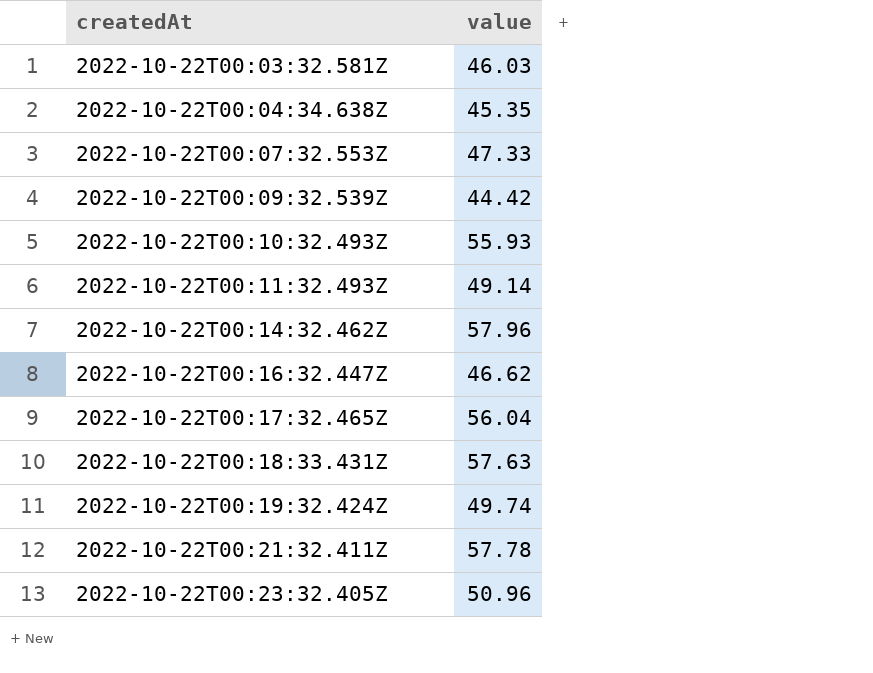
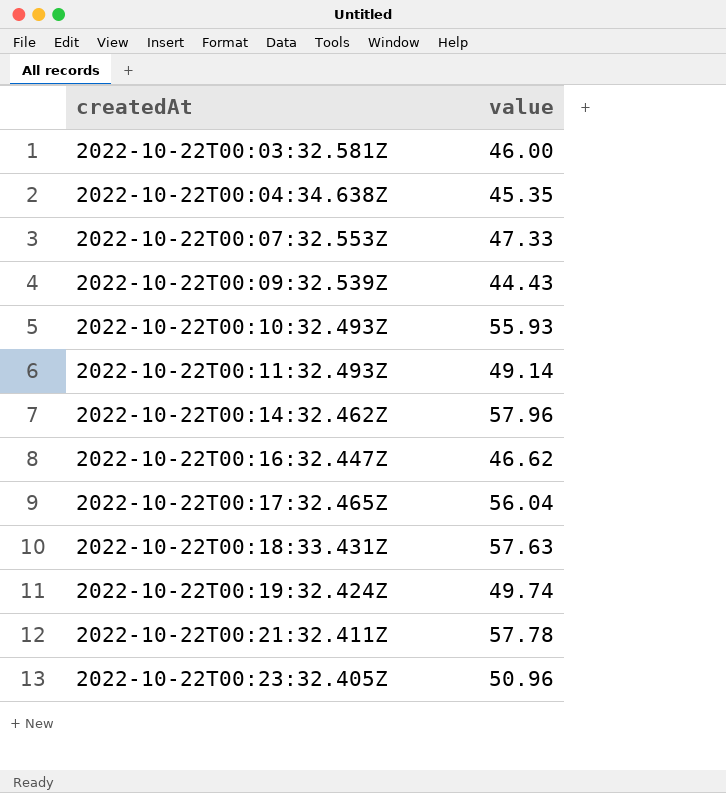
2022-10-22T00:03:32.581Z | value: 46.03 -> 46.00
2022-10-22T00:09:32.539Z | value: 44.42 -> 44.43

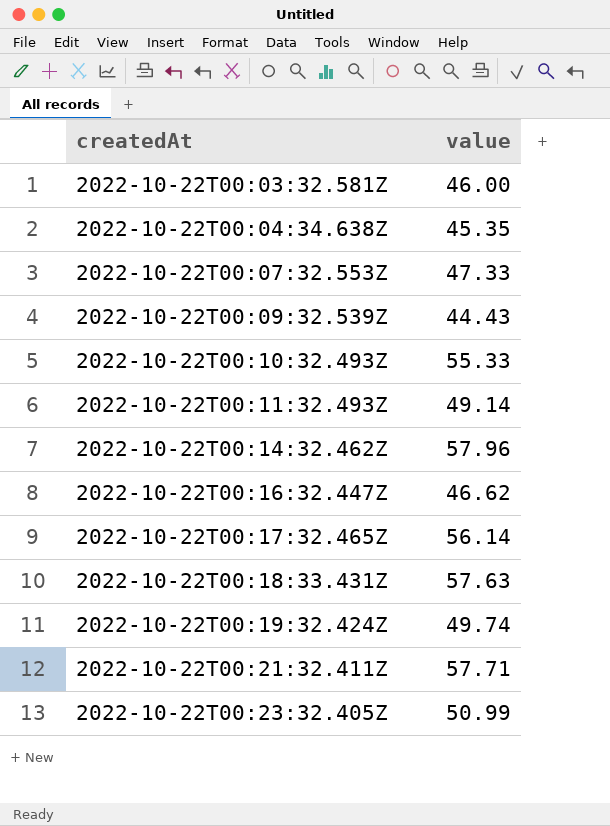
2022-10-22T00:10:32.493Z | value: 55.93 -> 55.33
2022-10-22T00:17:32.465Z | value: 56.04 -> 56.14
2022-10-22T00:21:32.411Z | value: 57.78 -> 57.71
2022-10-22T00:23:32.405Z | value: 50.96 -> 50.99

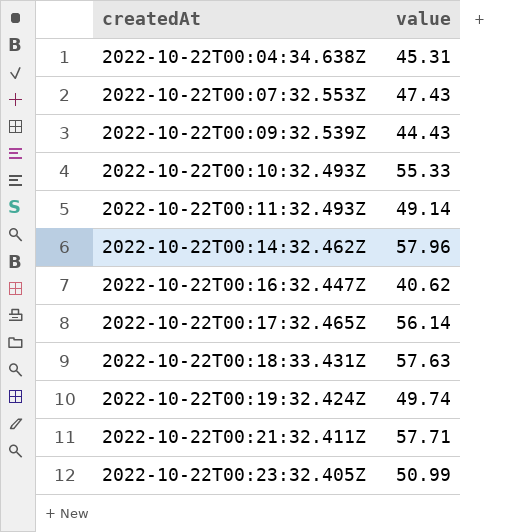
row 2022-10-22T00:03:32.581Z: 46.00 -> none
2022-10-22T00:04:34.638Z | value: 45.35 -> 45.31
2022-10-22T00:07:32.553Z | value: 47.33 -> 47.43
2022-10-22T00:16:32.447Z | value: 46.62 -> 40.62

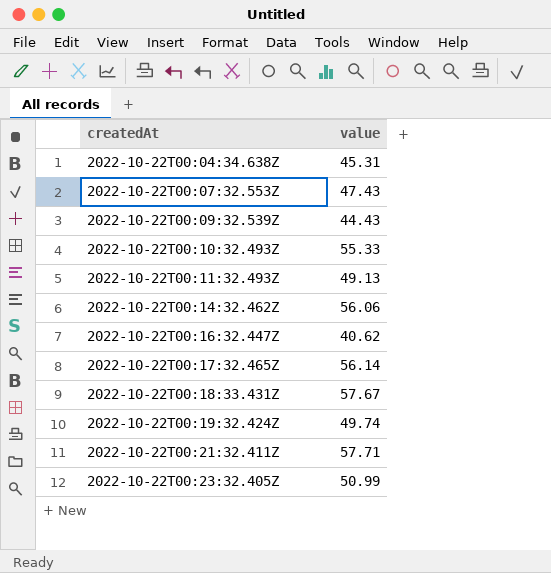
2022-10-22T00:11:32.493Z | value: 49.14 -> 49.13
2022-10-22T00:14:32.462Z | value: 57.96 -> 56.06
2022-10-22T00:18:33.431Z | value: 57.63 -> 57.67

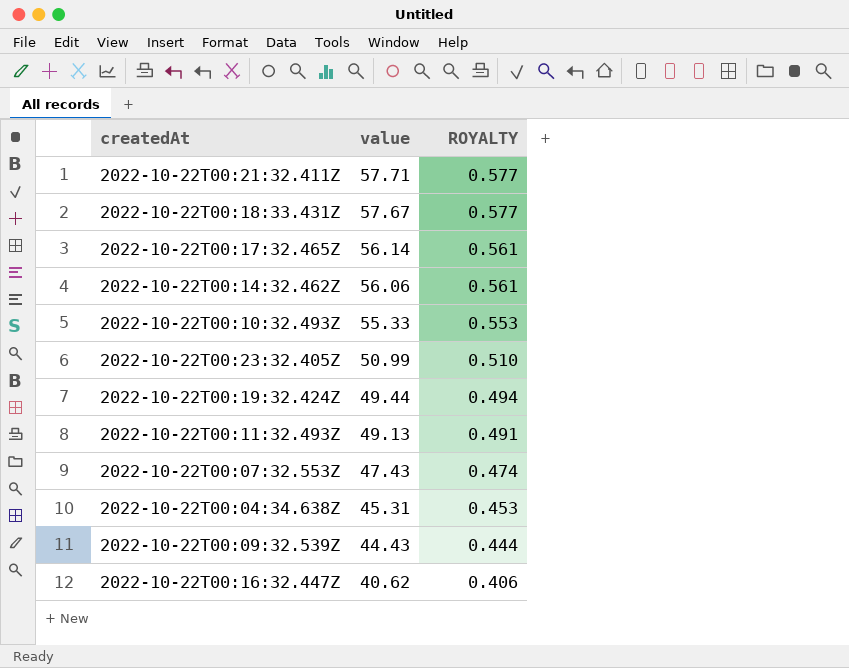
row order: createdAt ascending -> value descending
column ROYALTY | formula: none -> [value] * 0.01
2022-10-22T00:19:32.424Z | value: 49.74 -> 49.44

